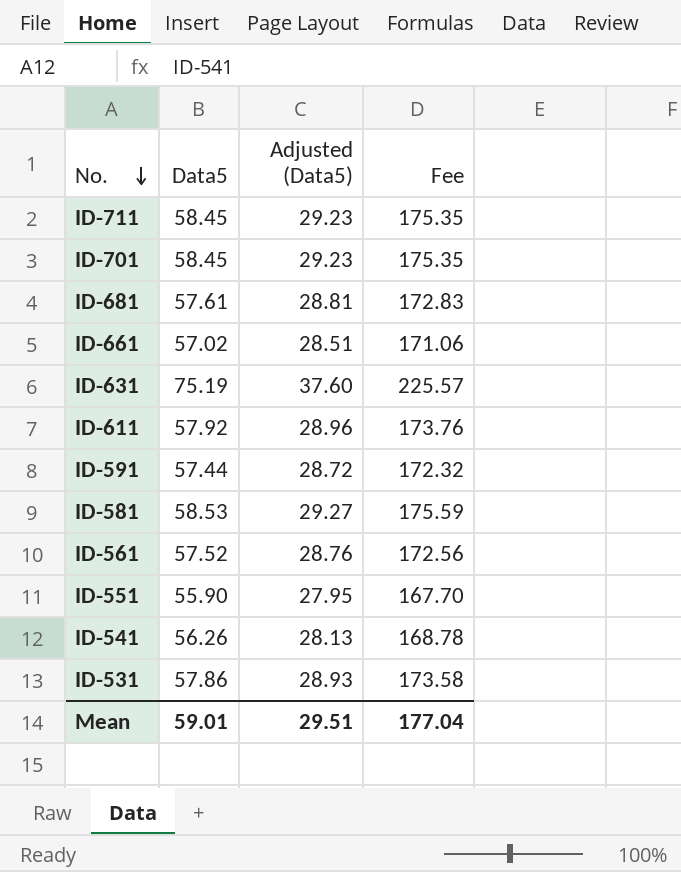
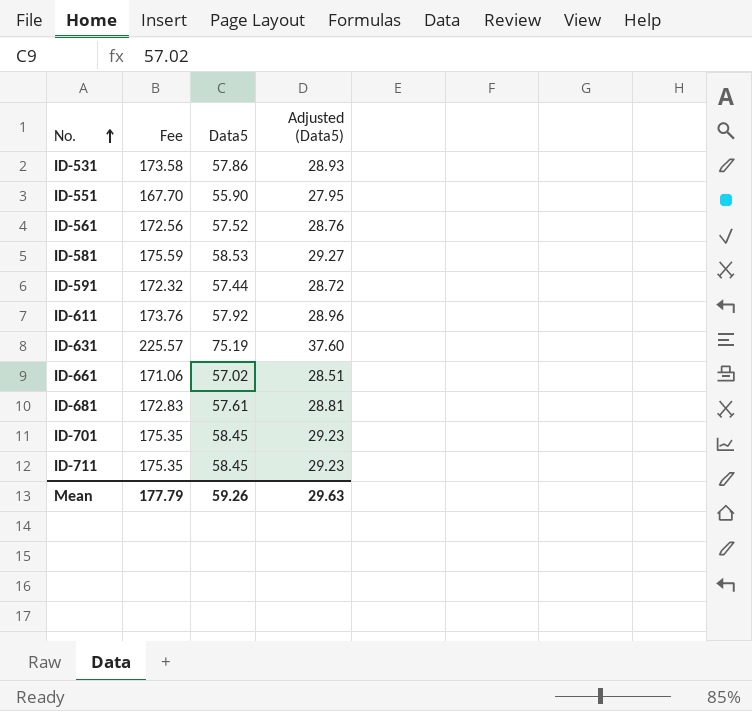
row order: No. descending -> No. ascending
column Fee | position: 4 -> 2
row ID-541: 56.26 | 28.13 | 168.78 -> none
Mean | Fee: 177.04 -> 177.79
Mean | Data5: 59.01 -> 59.26
Mean | Adjusted (Data5): 29.51 -> 29.63

